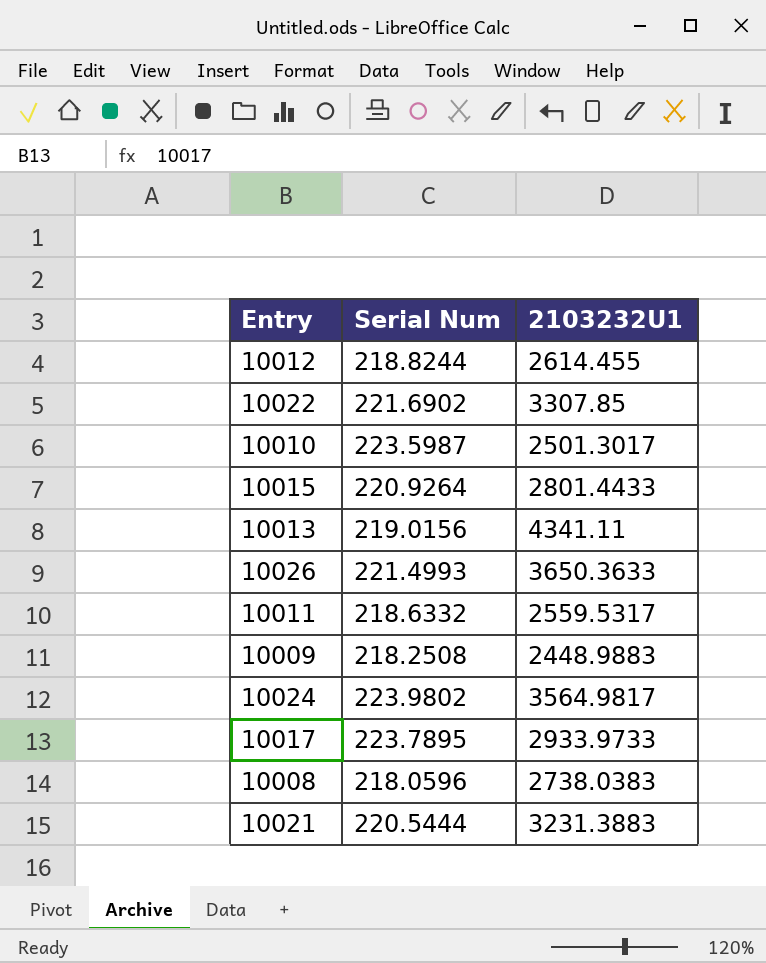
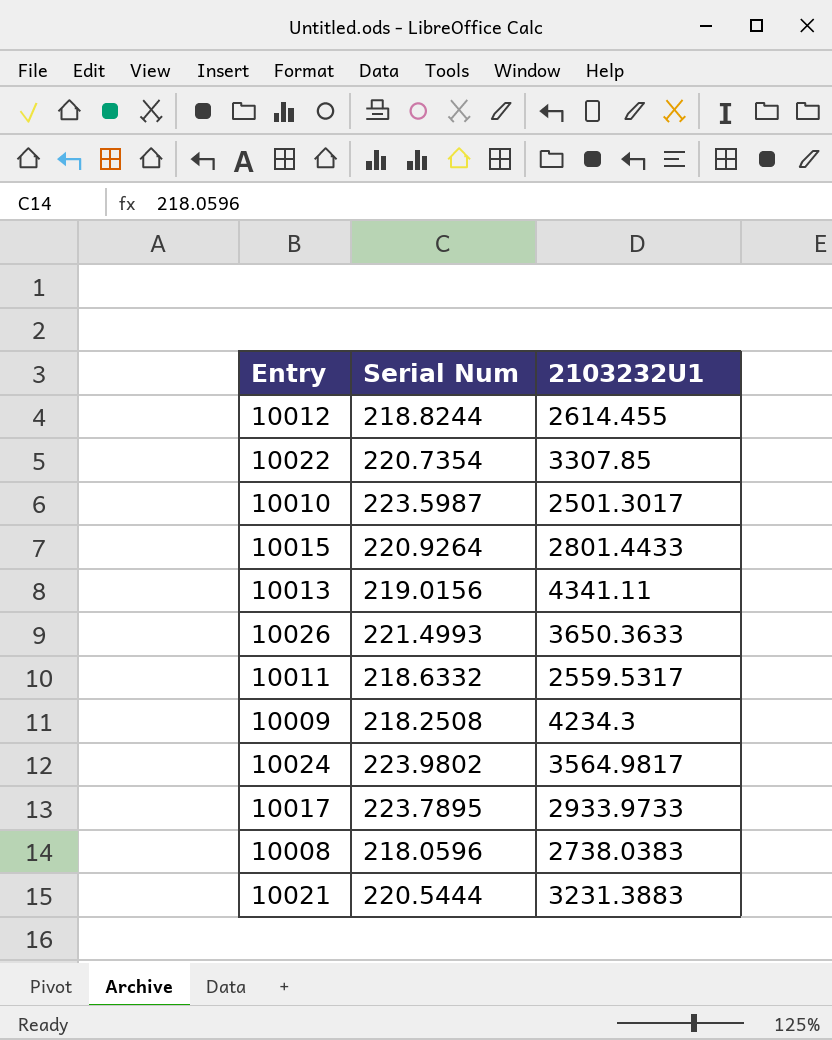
10022 | Serial Num: 221.6902 -> 220.7354
10009 | 2103232U1: 2448.9883 -> 4234.3

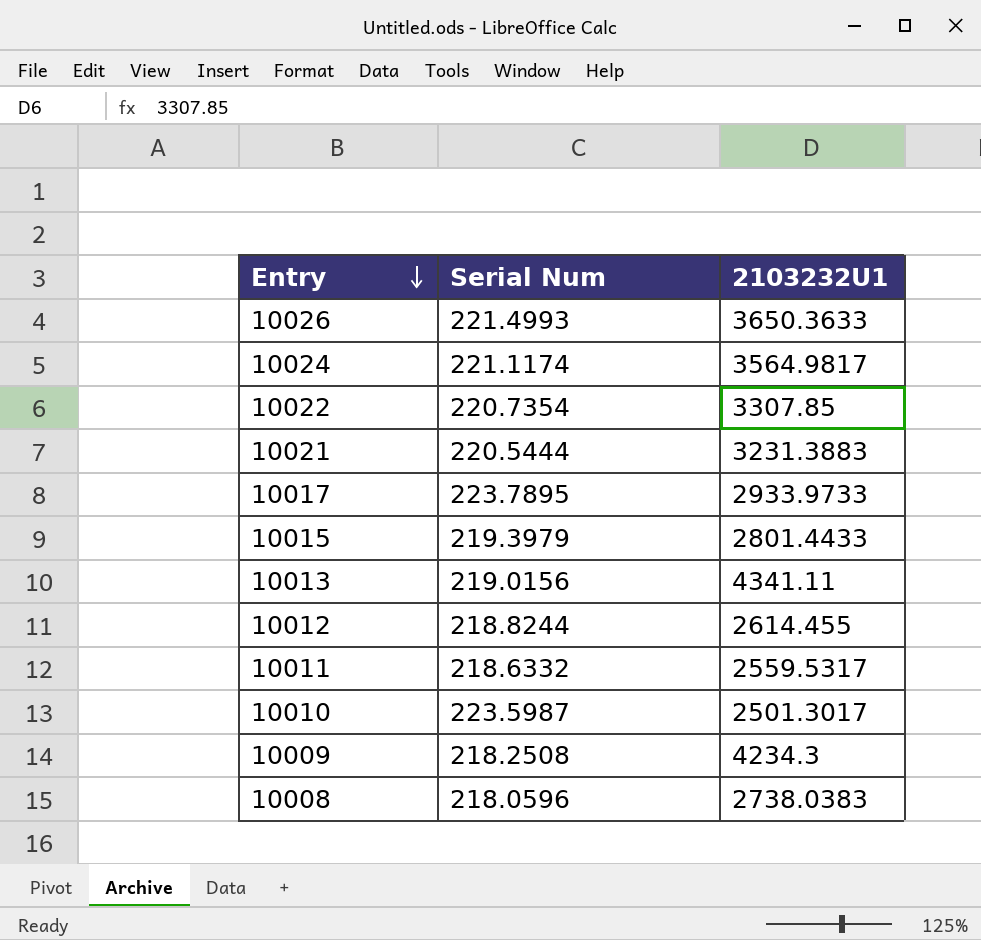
row order: none -> Entry descending
10024 | Serial Num: 223.9802 -> 221.1174
10015 | Serial Num: 220.9264 -> 219.3979

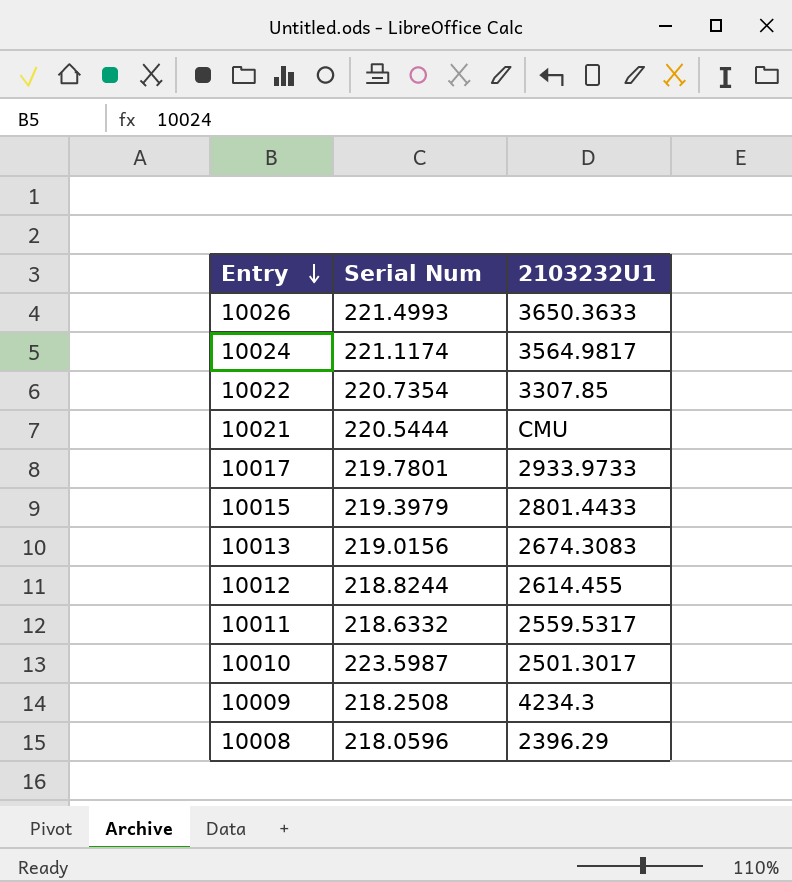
10021 | 2103232U1: 3231.3883 -> CMU
10017 | Serial Num: 223.7895 -> 219.7801
10013 | 2103232U1: 4341.11 -> 2674.3083
10008 | 2103232U1: 2738.0383 -> 2396.29

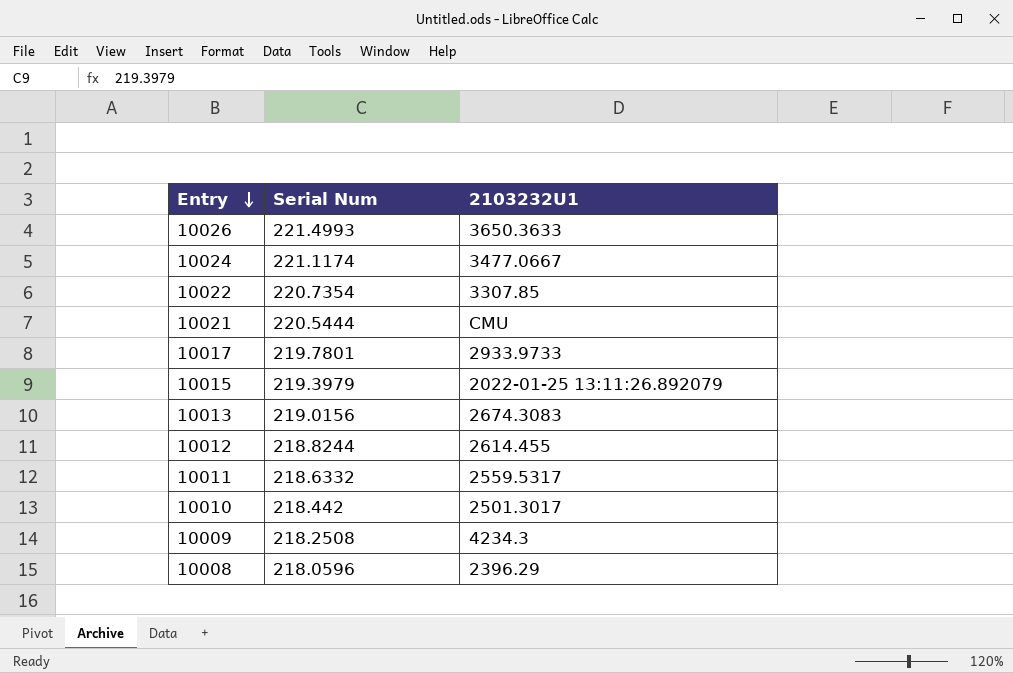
10024 | 2103232U1: 3564.9817 -> 3477.0667
10015 | 2103232U1: 2801.4433 -> 2022-01-25 13:11:26.892079
10010 | Serial Num: 223.5987 -> 218.442

